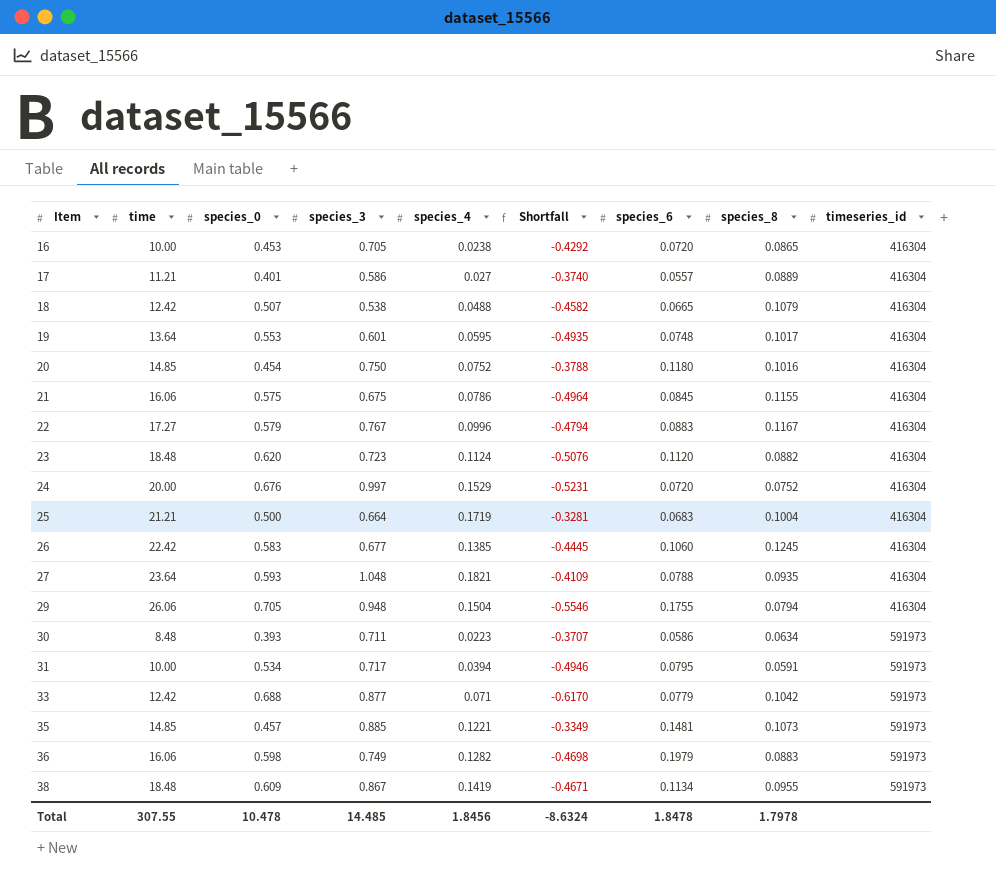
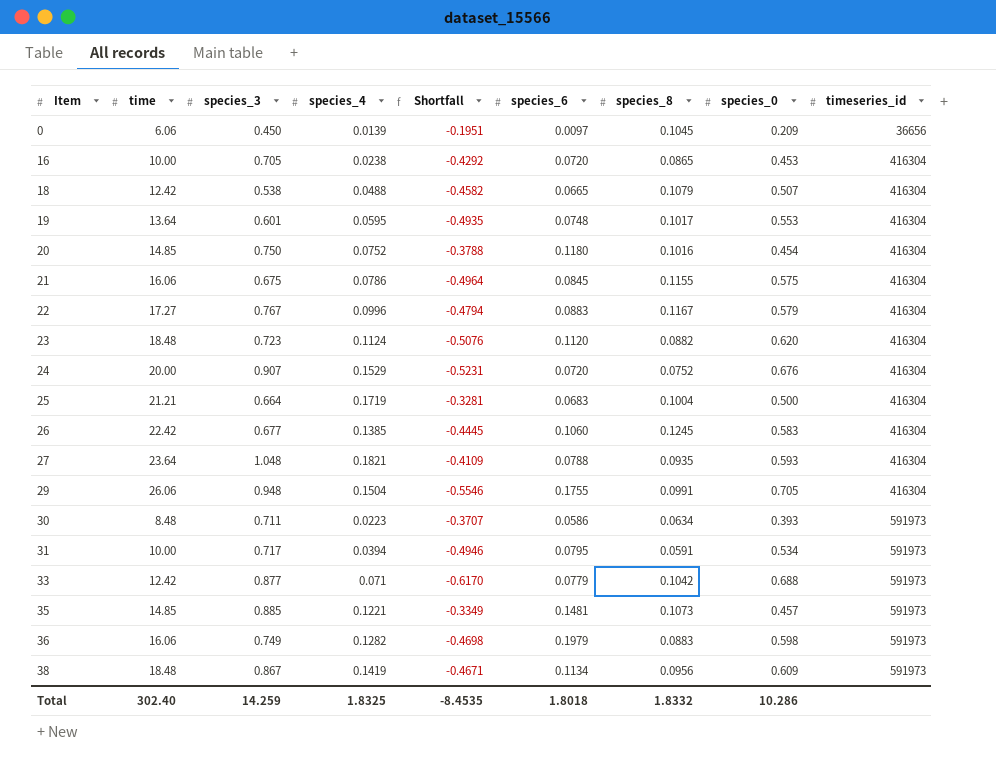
column species_0 | position: 3 -> 8
row 17: 11.21 | 0.401 | 0.586 | 0.027 | -0.3740 | 0.0557 | 0.0889 | 416304 -> none
row 0: none -> 6.06 | 0.450 | 0.0139 | -0.1951 | 0.0097 | 0.1045 | 0.209 | 36656
24 | species_3: 0.997 -> 0.907
29 | species_8: 0.0794 -> 0.0991
38 | species_8: 0.0955 -> 0.0956
Total | time: 307.55 -> 302.40
Total | species_3: 14.485 -> 14.259
Total | species_4: 1.8456 -> 1.8325
Total | Shortfall: -8.6324 -> -8.4535
Total | species_6: 1.8478 -> 1.8018
Total | species_8: 1.7978 -> 1.8332
Total | species_0: 10.478 -> 10.286

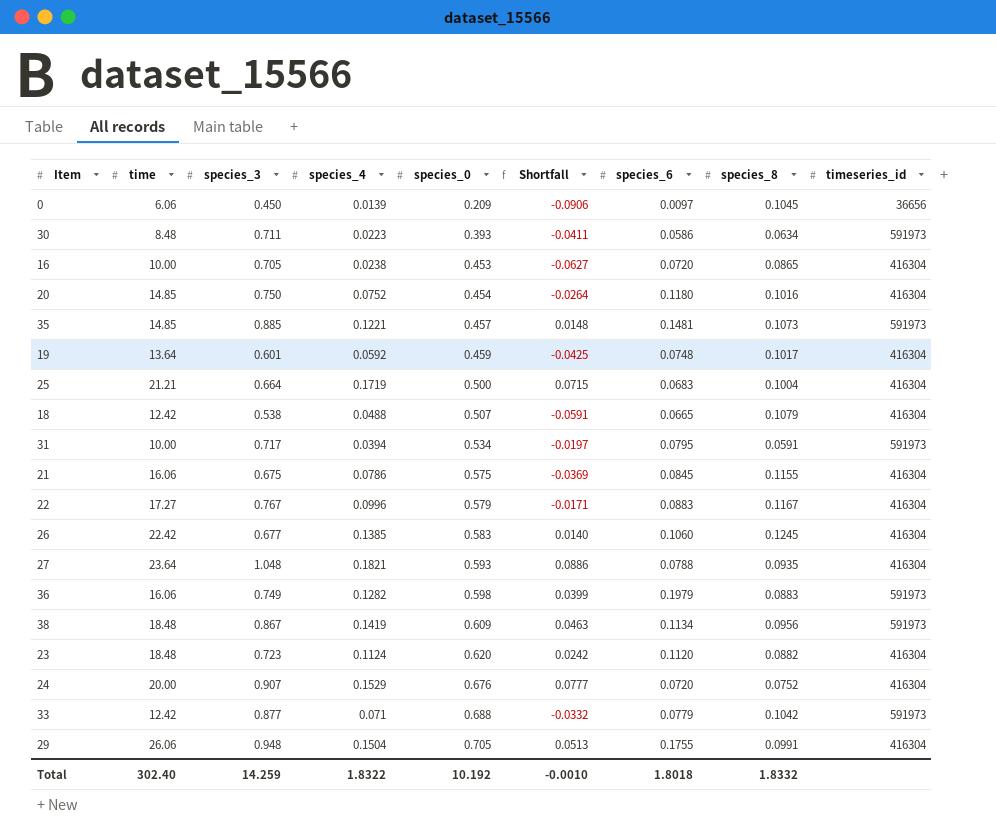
row order: Item ascending -> species_0 ascending
column species_0 | position: 8 -> 5
column Shortfall | formula: [species_4] - [species_0] -> [species_4] - [species_8]
19 | species_4: 0.0595 -> 0.0592
19 | species_0: 0.553 -> 0.459
Total | species_4: 1.8325 -> 1.8322
Total | species_0: 10.286 -> 10.192
Total | Shortfall: -8.4535 -> -0.0010

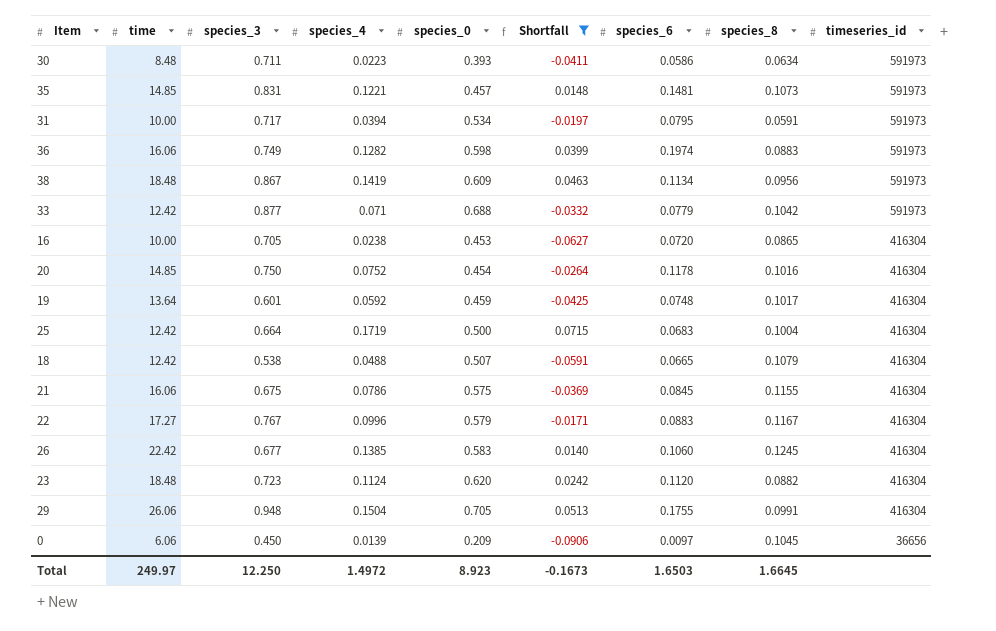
filter: none -> Shortfall <= 0.0715
row order: species_0 ascending -> timeseries_id descending
35 | species_3: 0.885 -> 0.831
36 | species_6: 0.1979 -> 0.1974
20 | species_6: 0.1180 -> 0.1178
25 | time: 21.21 -> 12.42
Total | time: 302.40 -> 249.97
Total | species_3: 14.259 -> 12.250
Total | species_4: 1.8322 -> 1.4972
Total | species_0: 10.192 -> 8.923
Total | Shortfall: -0.0010 -> -0.1673
Total | species_6: 1.8018 -> 1.6503
Total | species_8: 1.8332 -> 1.6645

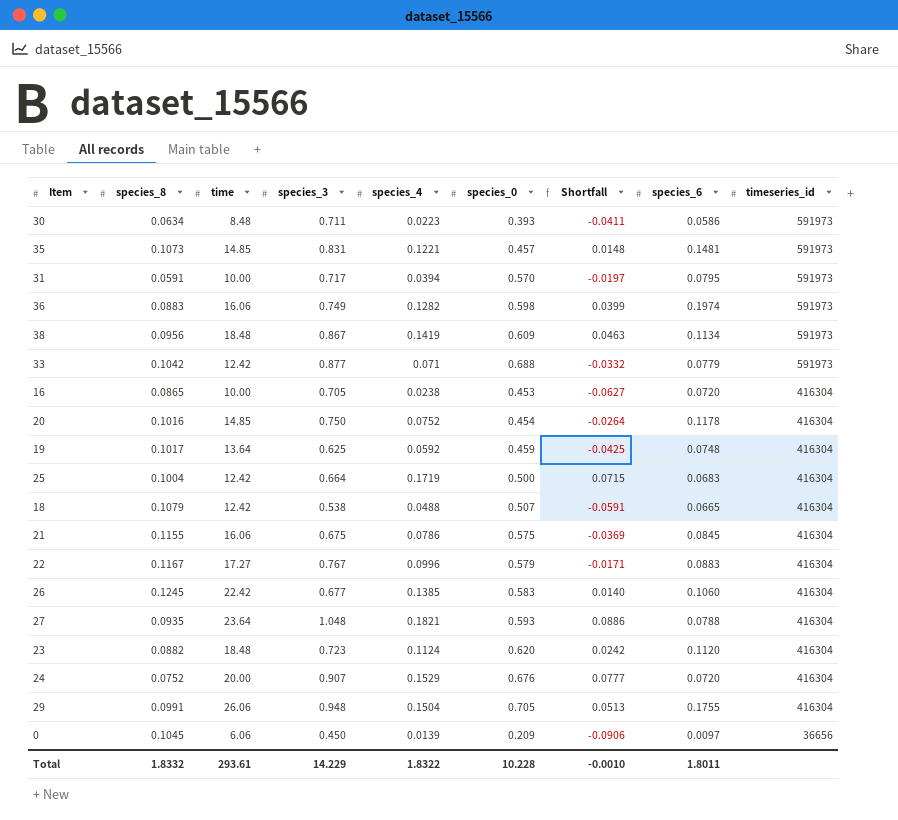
filter: Shortfall <= 0.0715 -> none
column species_8 | position: 8 -> 2
31 | species_0: 0.534 -> 0.570
19 | species_3: 0.601 -> 0.625
Total | species_8: 1.6645 -> 1.8332
Total | time: 249.97 -> 293.61
Total | species_3: 12.250 -> 14.229
Total | species_4: 1.4972 -> 1.8322
Total | species_0: 8.923 -> 10.228
Total | Shortfall: -0.1673 -> -0.0010
Total | species_6: 1.6503 -> 1.8011

